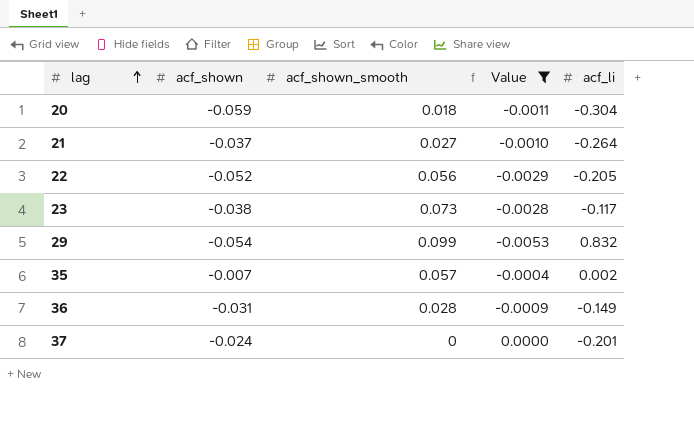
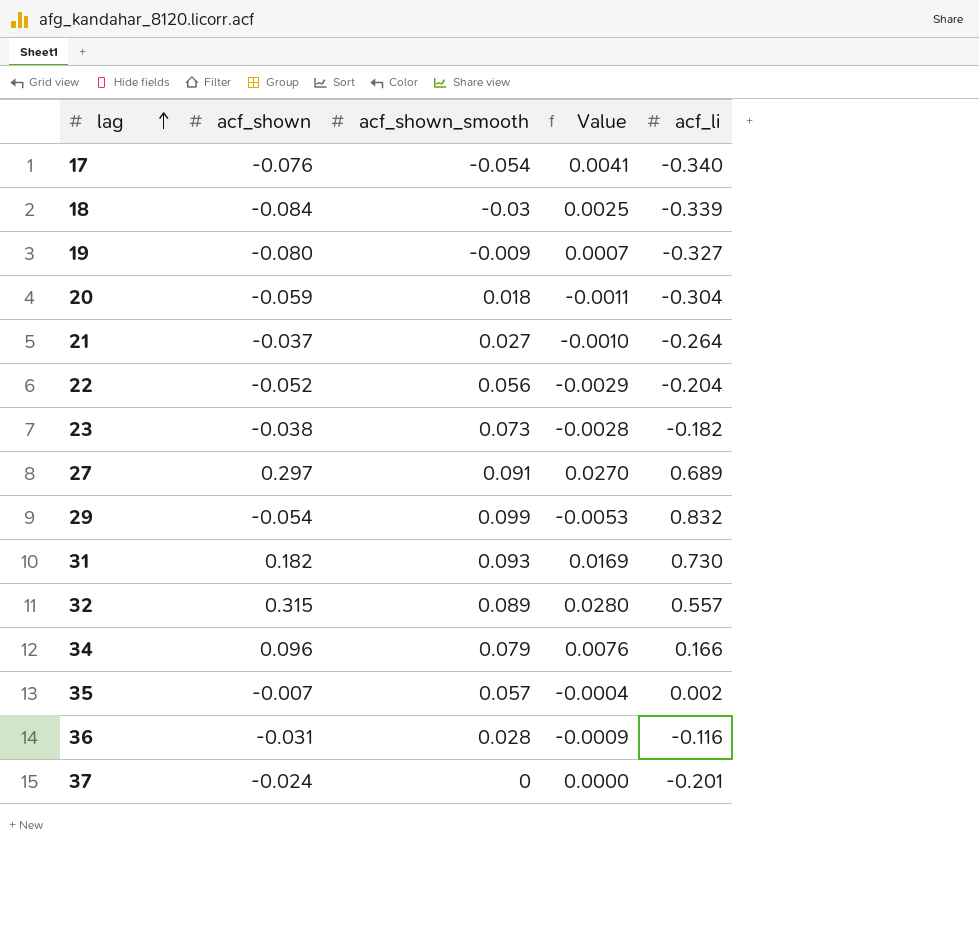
filter: Value <= 0.0000 -> none
22 | acf_li: -0.205 -> -0.204
23 | acf_li: -0.117 -> -0.182
36 | acf_li: -0.149 -> -0.116

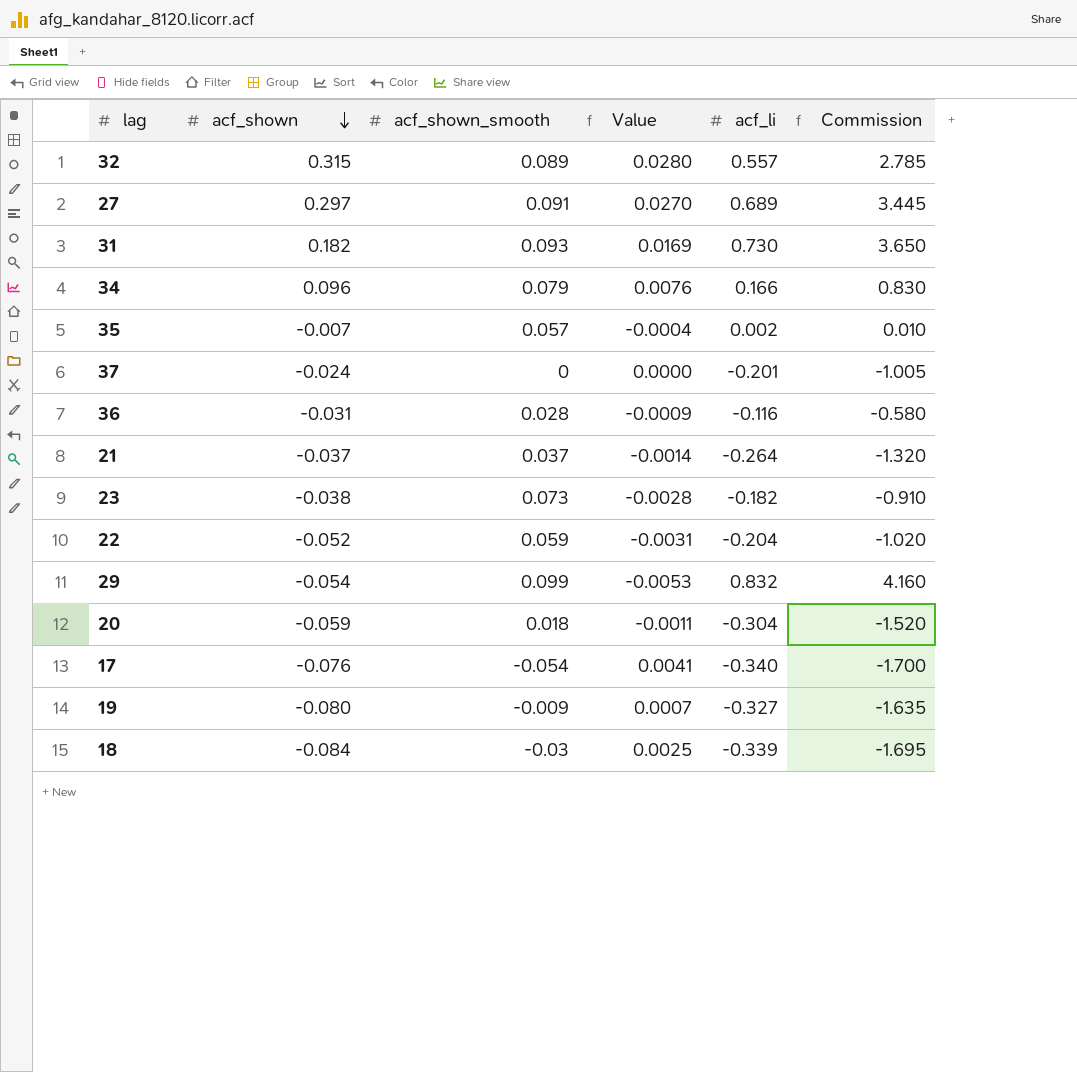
row order: lag ascending -> acf_shown descending
column Commission | formula: none -> [acf_li] * 5
21 | acf_shown_smooth: 0.027 -> 0.037
21 | Value: -0.0010 -> -0.0014
22 | acf_shown_smooth: 0.056 -> 0.059
22 | Value: -0.0029 -> -0.0031

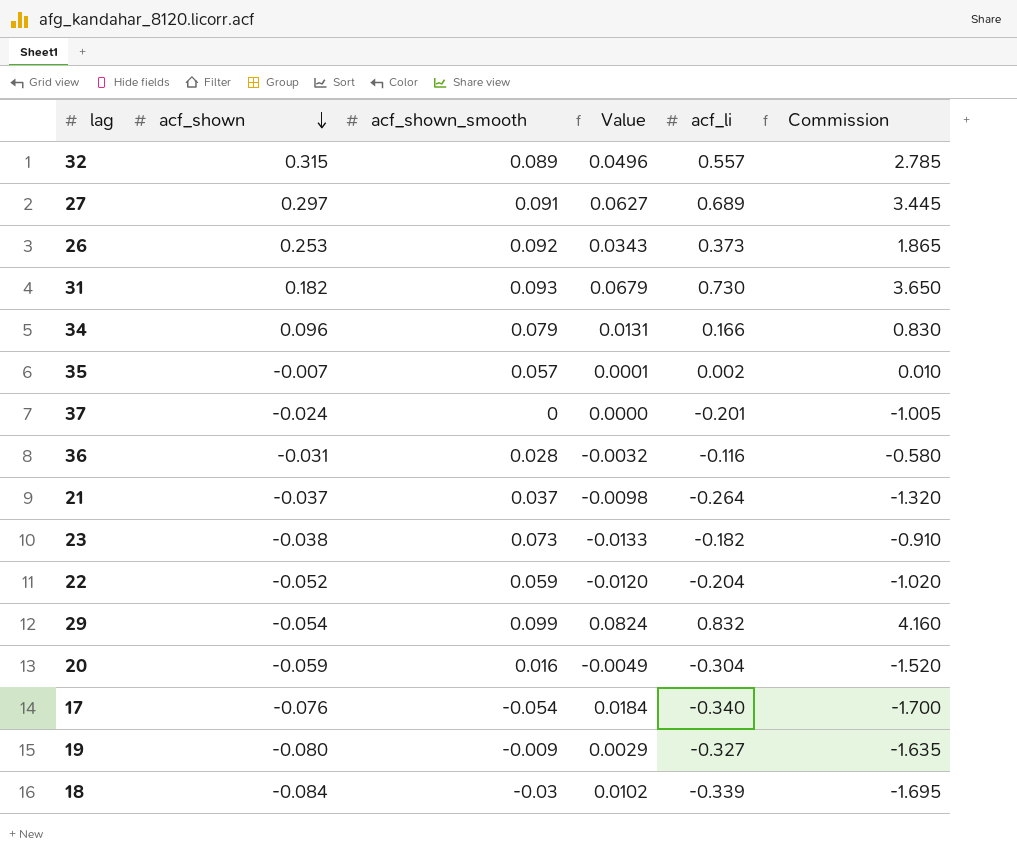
column Value | formula: [acf_shown] * [acf_shown_smooth] -> [acf_shown_smooth] * [acf_li]
row 26: none -> 0.253 | 0.092 | 0.0343 | 0.373 | 1.865
20 | acf_shown_smooth: 0.018 -> 0.016

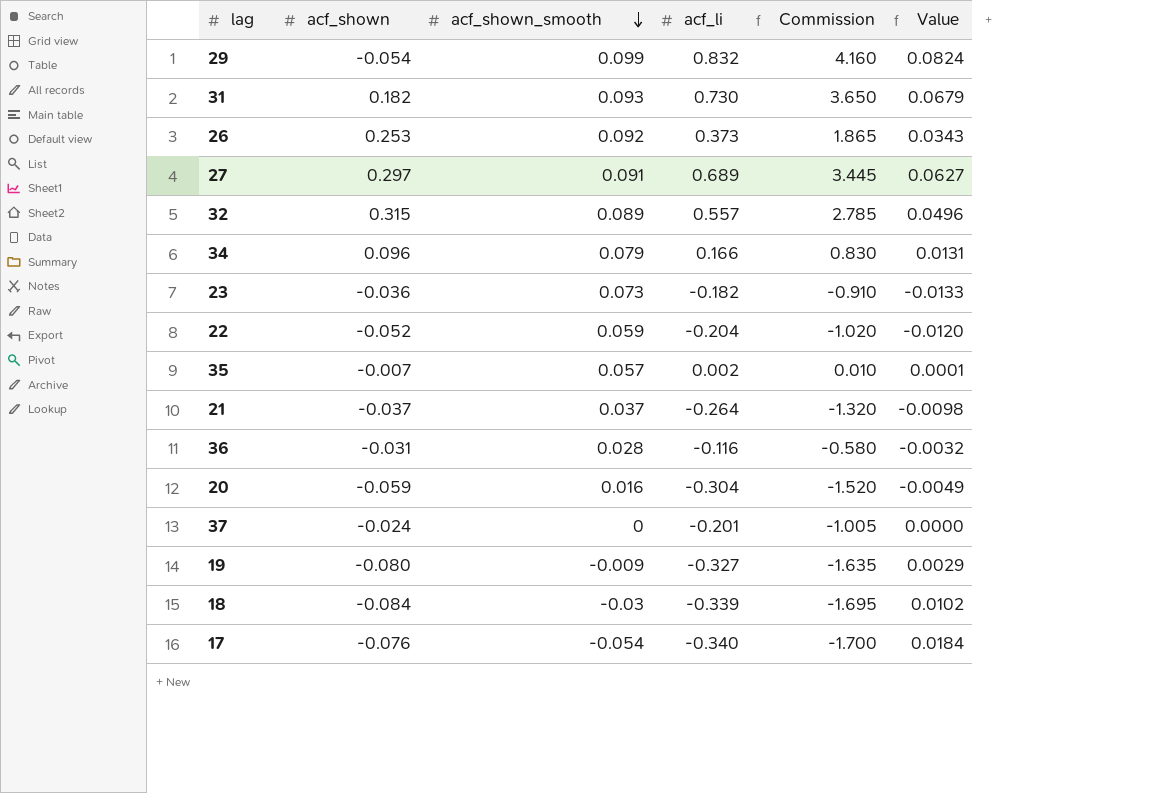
row order: acf_shown descending -> acf_shown_smooth descending
column Value | position: 4 -> 6
23 | acf_shown: -0.038 -> -0.036

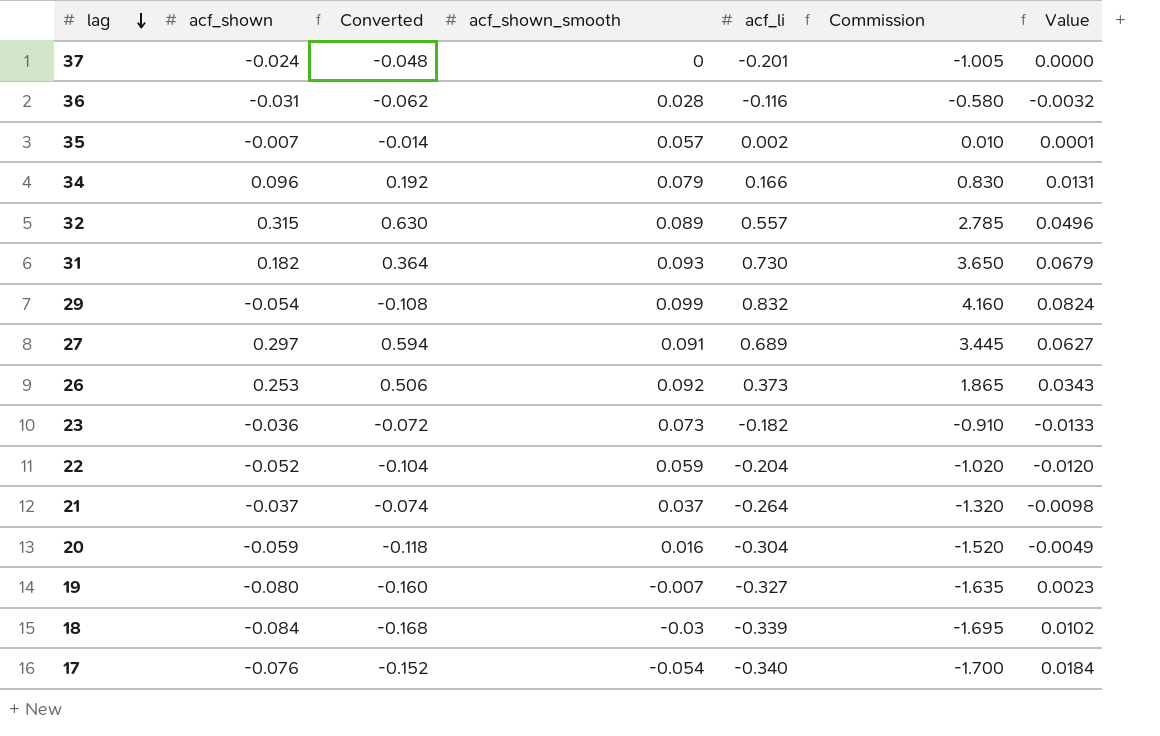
row order: acf_shown_smooth descending -> lag descending
column Converted | formula: none -> [acf_shown] * 2
19 | acf_shown_smooth: -0.009 -> -0.007
19 | Value: 0.0029 -> 0.0023

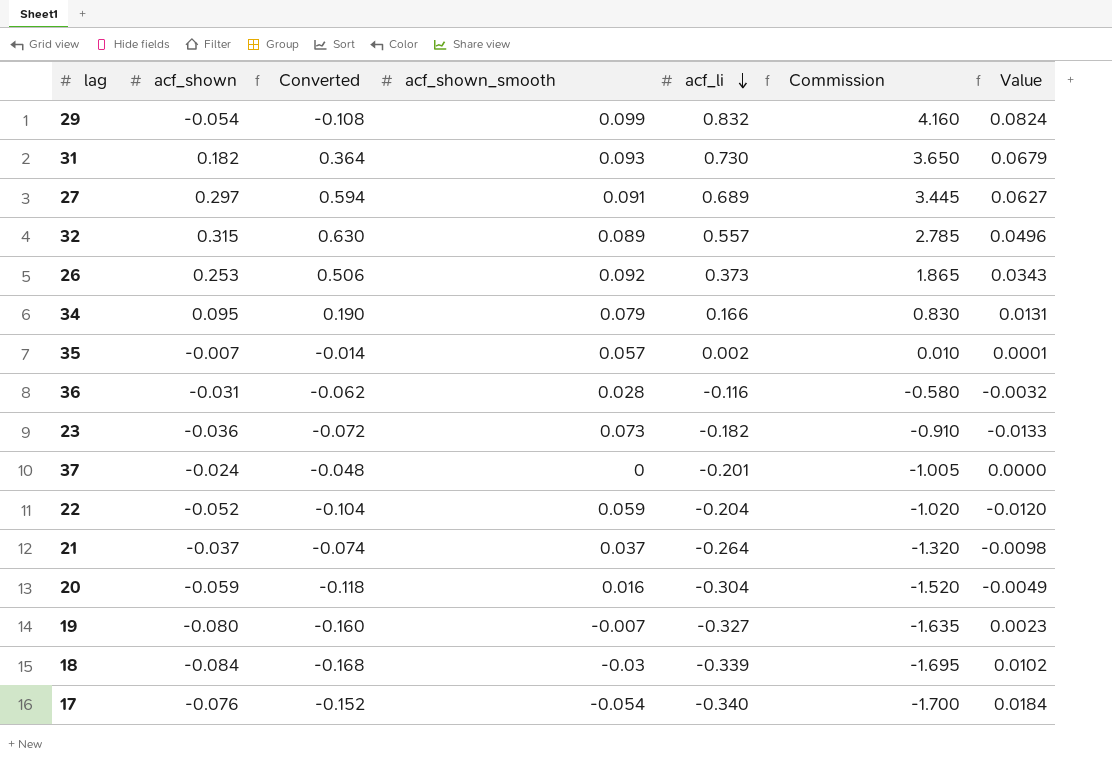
row order: lag descending -> acf_li descending
34 | acf_shown: 0.096 -> 0.095
34 | Converted: 0.192 -> 0.190

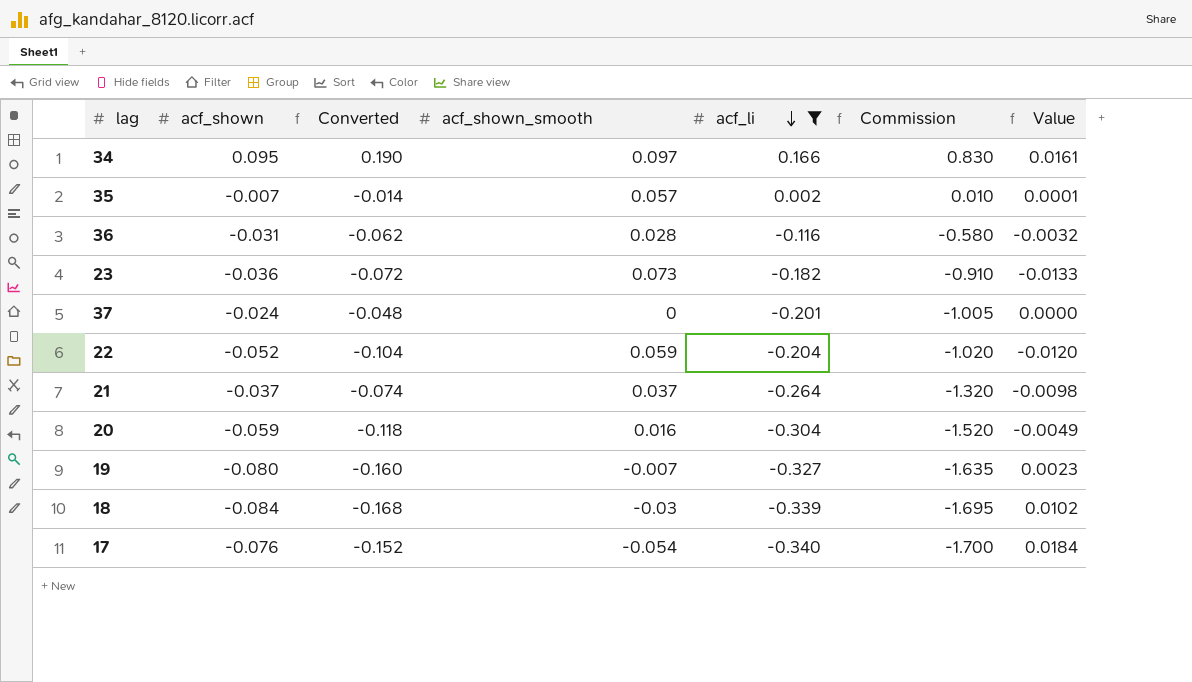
filter: none -> acf_li <= 0.166
34 | acf_shown_smooth: 0.079 -> 0.097
34 | Value: 0.0131 -> 0.0161

